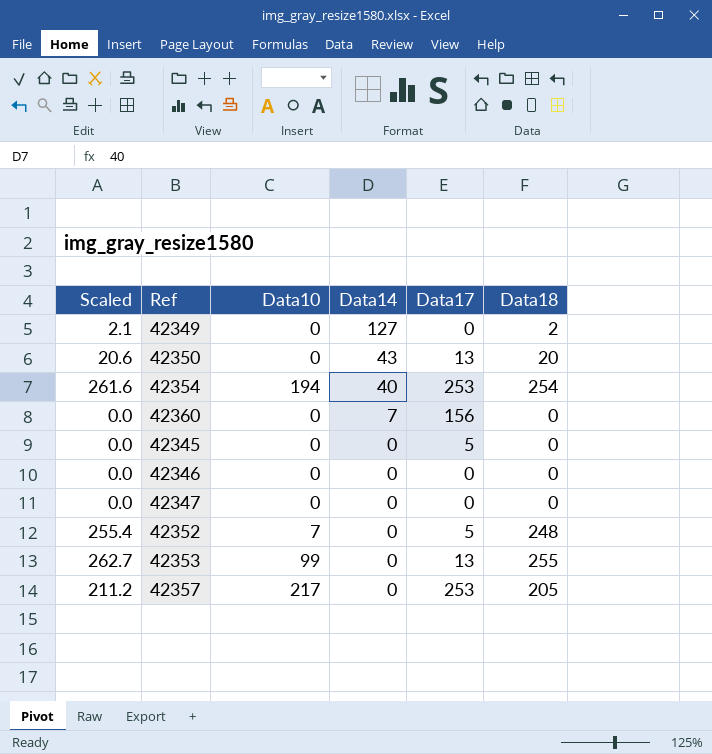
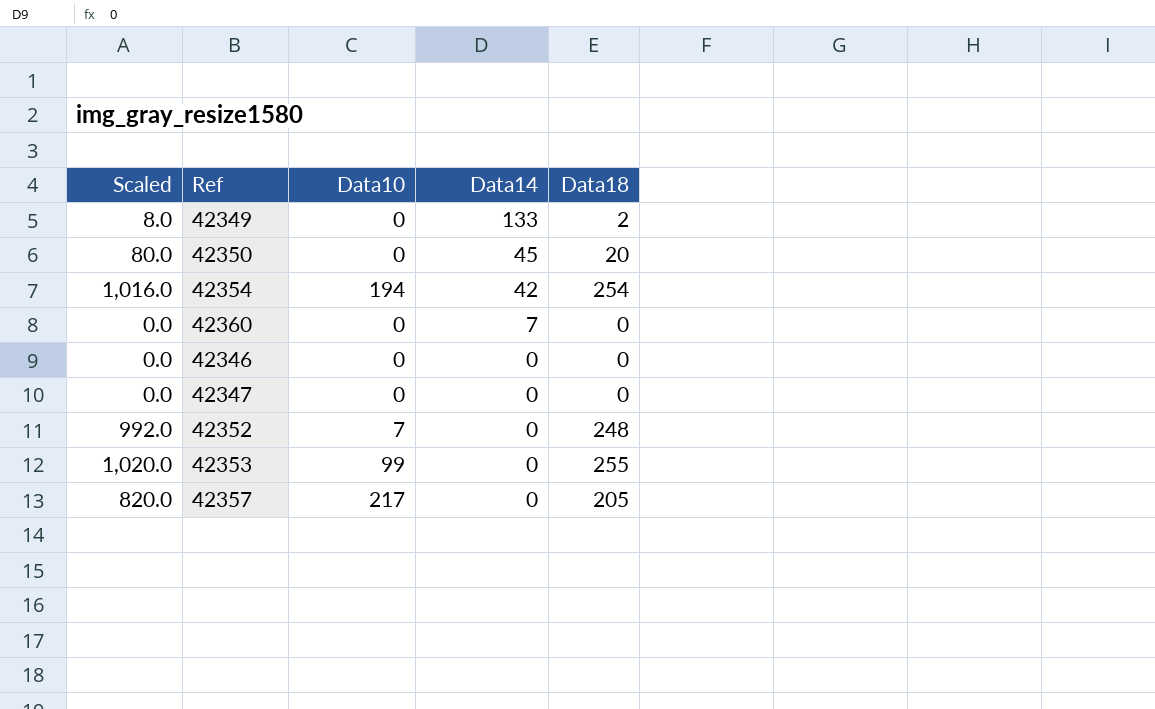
column Data17 | position: 5 -> none
column Scaled | formula: [Data18] * 1.03 -> [Data18] * 4
row 42345: 0.0 | 0 | 0 | 5 | 0 -> none
42349 | Data14: 127 -> 133
42350 | Data14: 43 -> 45
42354 | Data14: 40 -> 42

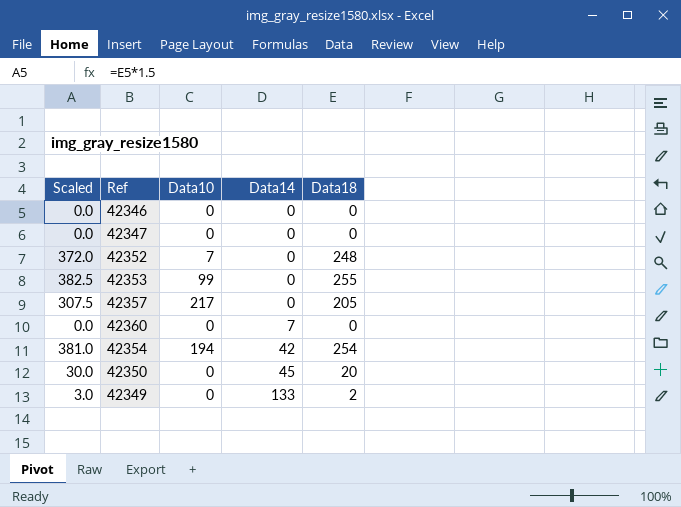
row order: Data14 descending -> Data14 ascending
column Scaled | formula: [Data18] * 4 -> [Data18] * 1.5

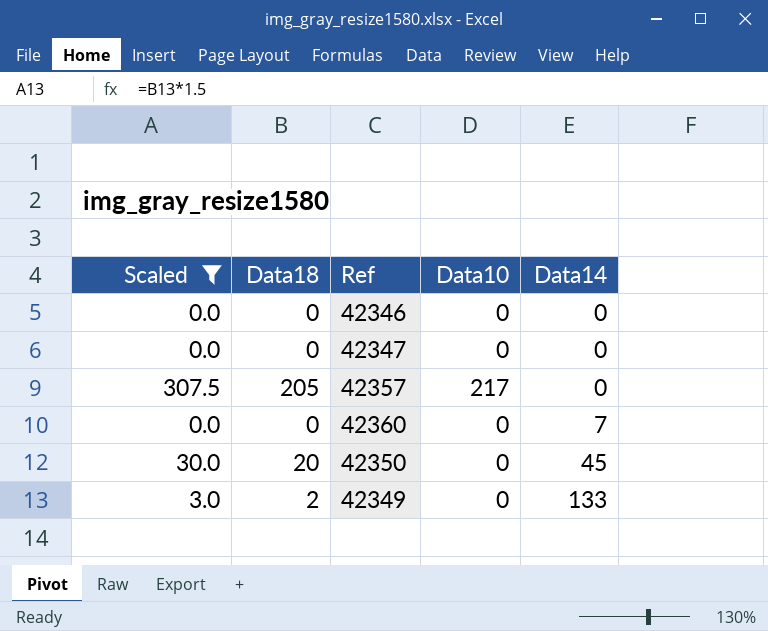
filter: none -> Scaled <= 307.5
column Data18 | position: 5 -> 2

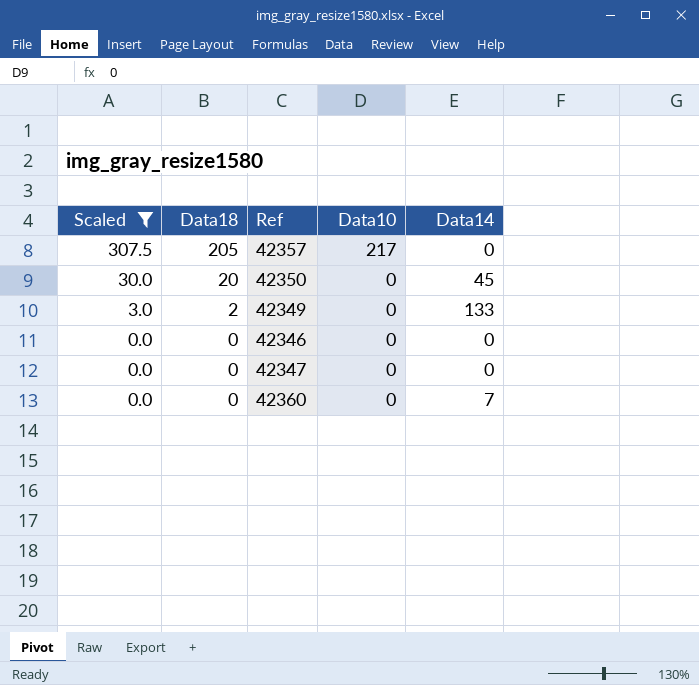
row order: Data14 ascending -> Scaled descending

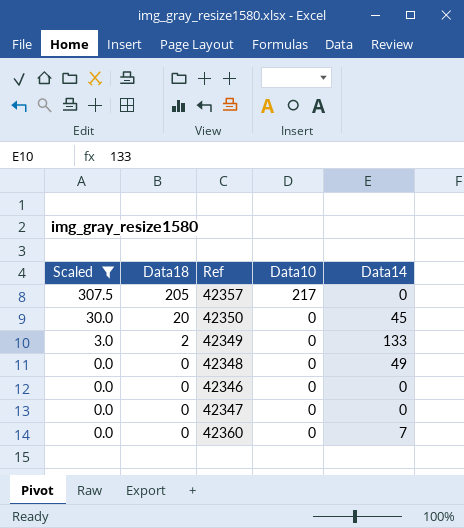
row 42348: none -> 0.0 | 0 | 0 | 49

